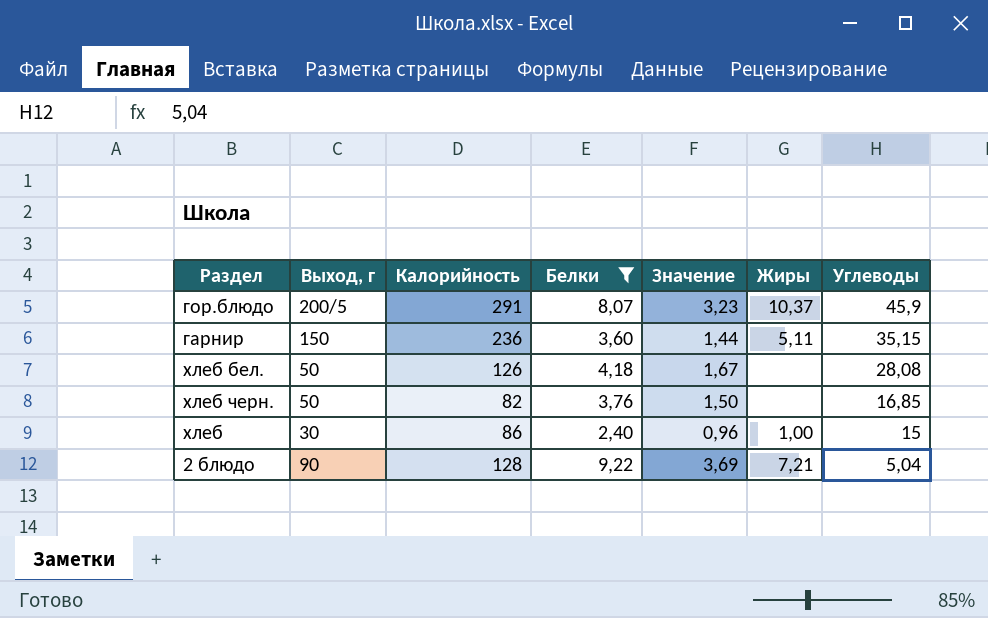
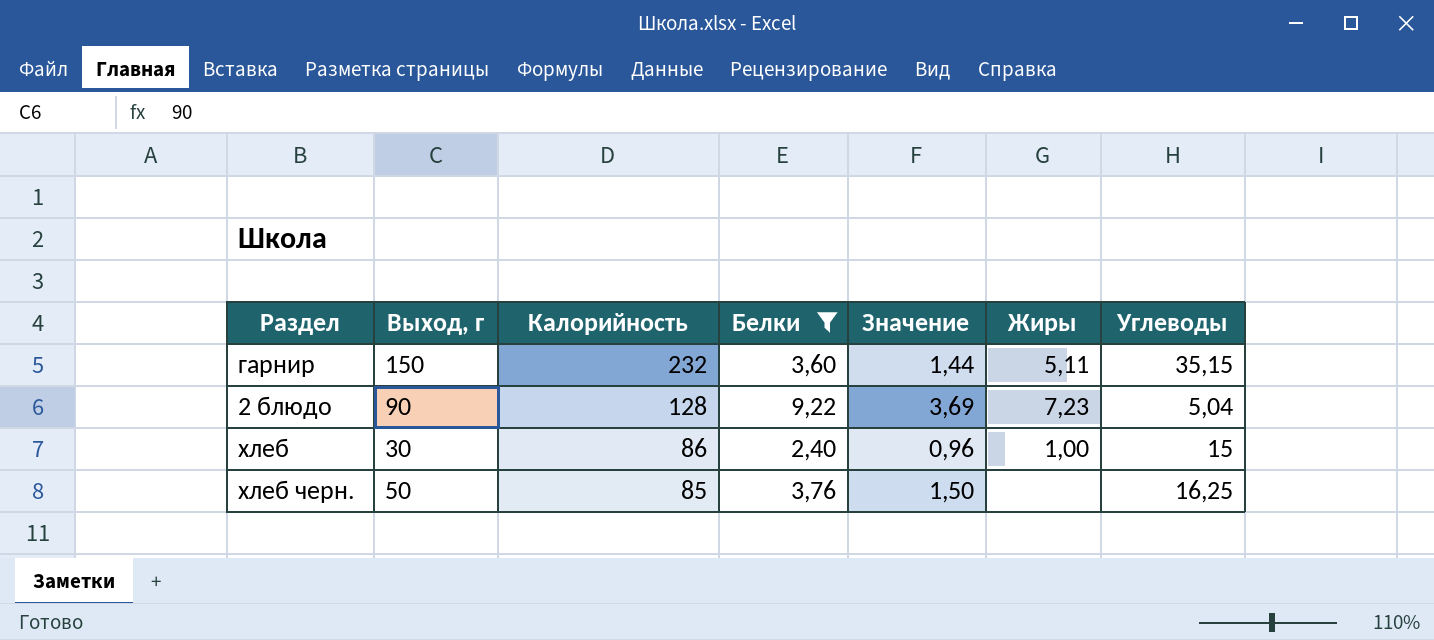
row order: Углеводы descending -> Калорийность descending
row гор.блюдо: 200/5 | 291 | 8,07 | 3,23 | 10,37 | 45,9 -> none
row хлеб бел.: 50 | 126 | 4,18 | 1,67 | none | 28,08 -> none
гарнир | Калорийность: 236 -> 232
2 блюдо | Жиры: 7,21 -> 7,23
хлеб черн. | Калорийность: 82 -> 85
хлеб черн. | Углеводы: 16,85 -> 16,25

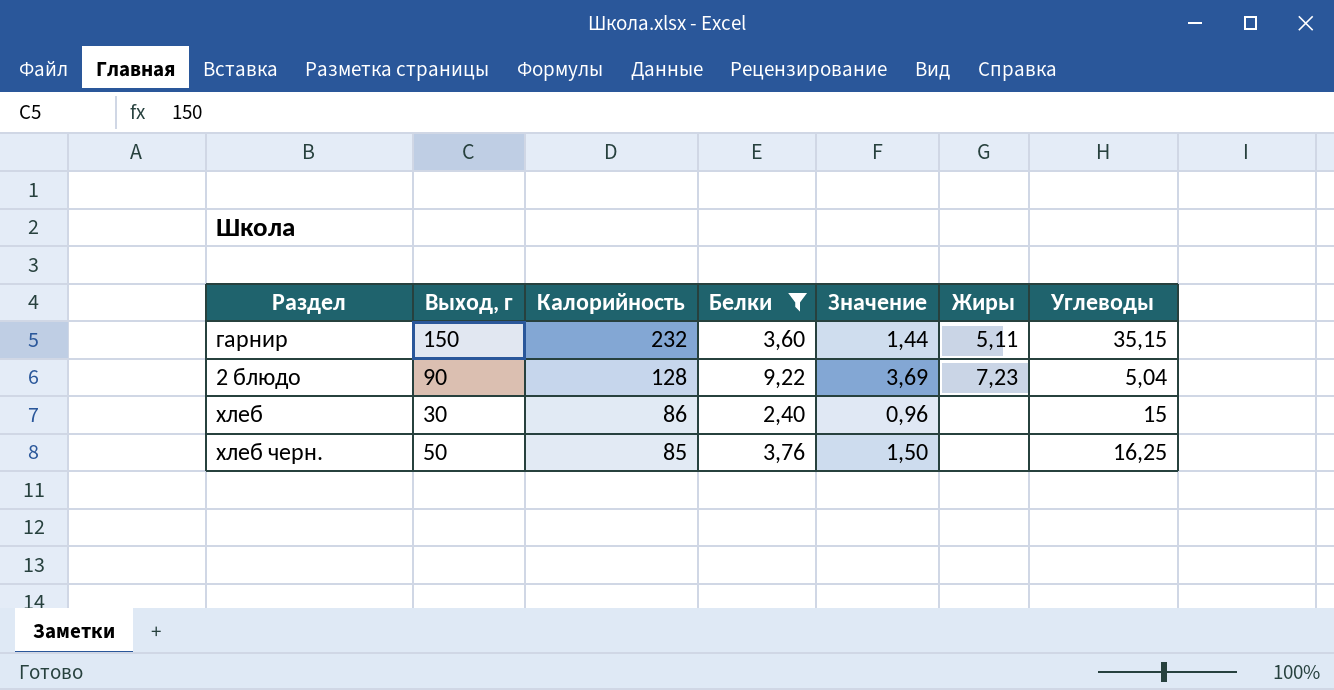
хлеб | Жиры: 1,00 -> none

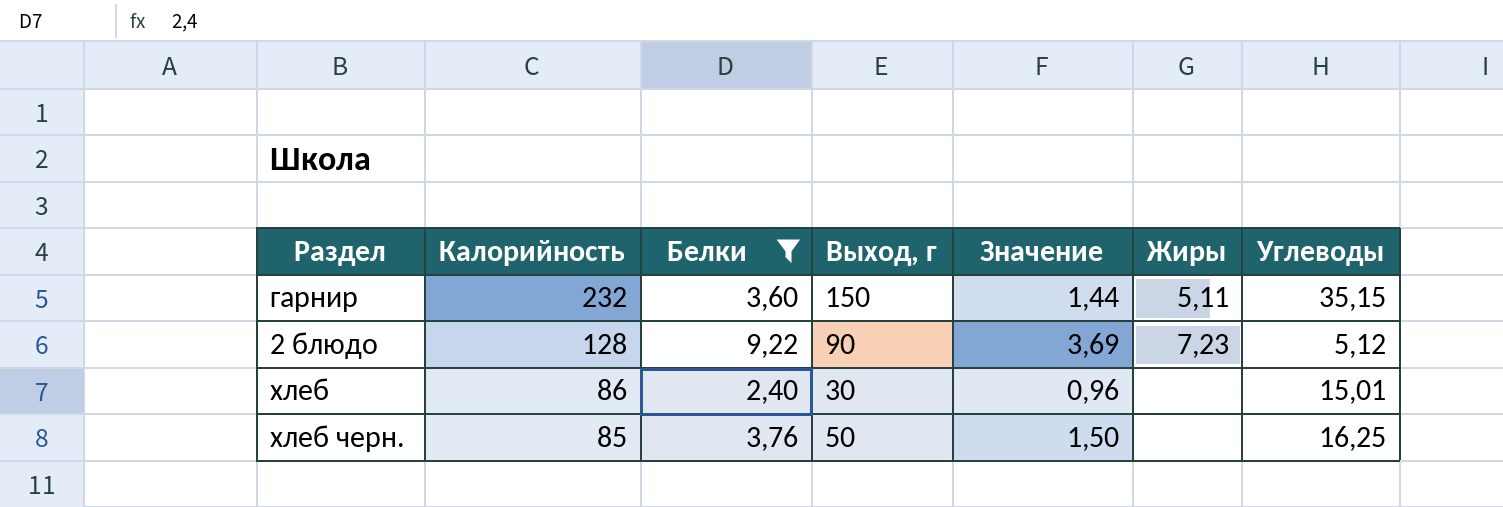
column Выход, г | position: 2 -> 4
2 блюдо | Углеводы: 5,04 -> 5,12
хлеб | Углеводы: 15 -> 15,01

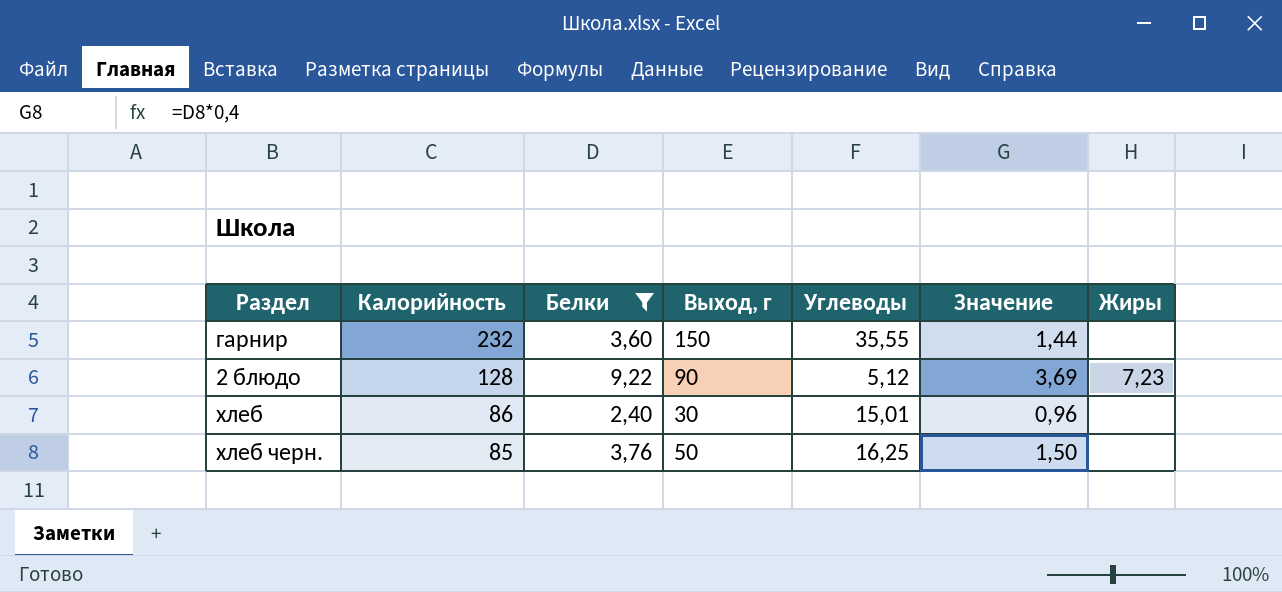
column Углеводы | position: 7 -> 5
гарнир | Углеводы: 35,15 -> 35,55
гарнир | Жиры: 5,11 -> none

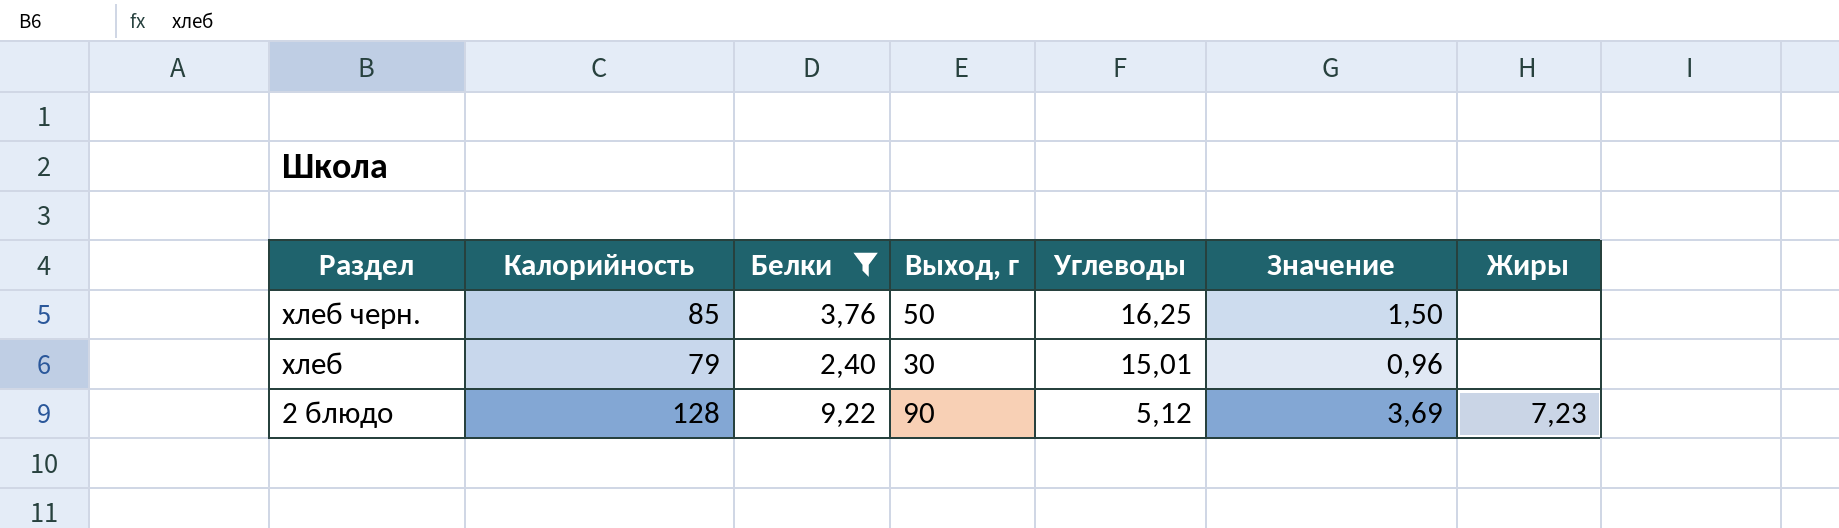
row order: Калорийность descending -> Раздел descending
row гарнир: 232 | 3,60 | 150 | 35,55 | 1,44 | none -> none
хлеб | Калорийность: 86 -> 79

